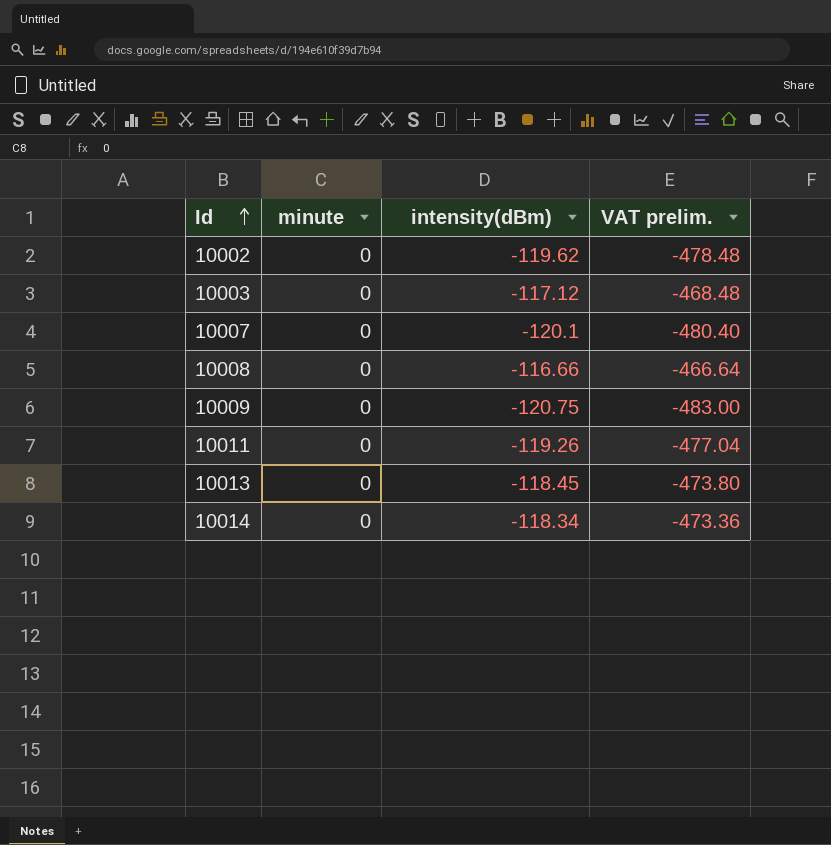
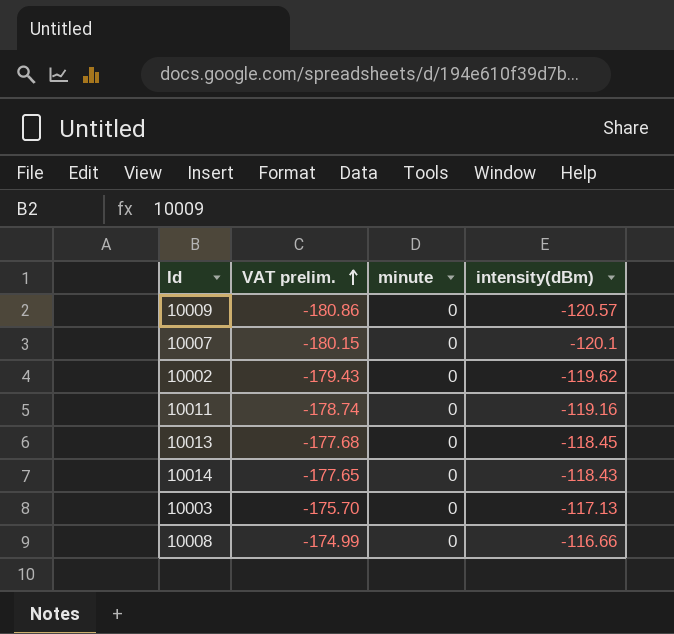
row order: Id ascending -> VAT prelim. ascending
column VAT prelim. | formula: [intensity(dBm)] * 4 -> [intensity(dBm)] * 1.5
column VAT prelim. | position: 4 -> 2
10009 | intensity(dBm): -120.75 -> -120.57
10011 | intensity(dBm): -119.26 -> -119.16
10014 | intensity(dBm): -118.34 -> -118.43
10003 | intensity(dBm): -117.12 -> -117.13

